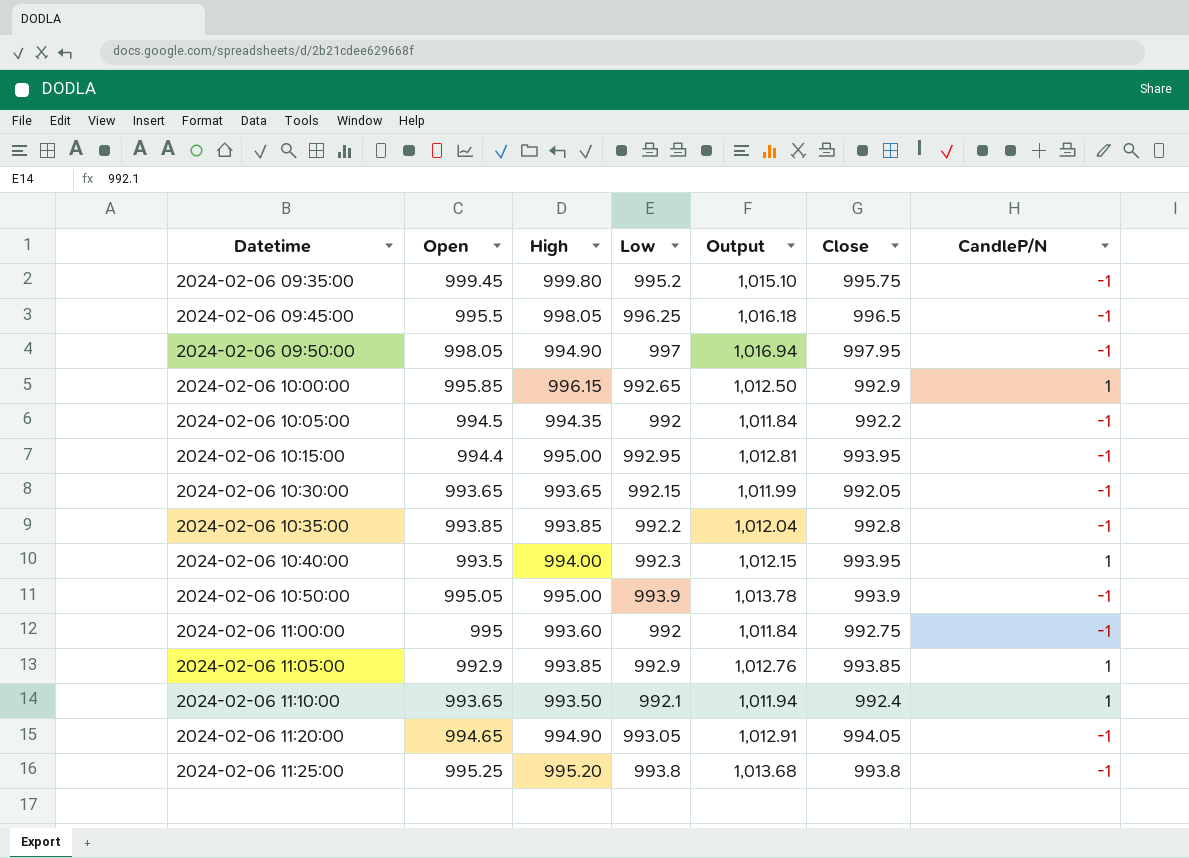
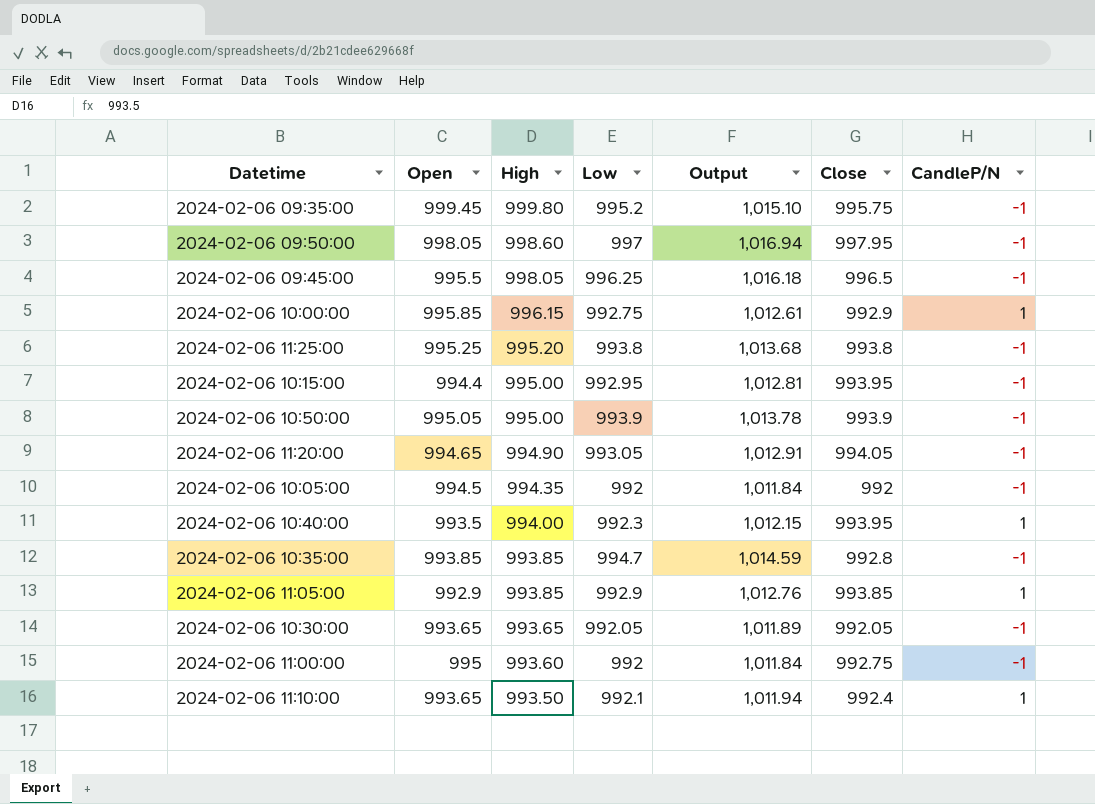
row order: Datetime ascending -> High descending
2024-02-06 09:50:00 | High: 994.90 -> 998.60
2024-02-06 10:00:00 | Low: 992.65 -> 992.75
2024-02-06 10:00:00 | Output: 1,012.50 -> 1,012.61
2024-02-06 10:05:00 | Close: 992.2 -> 992
2024-02-06 10:35:00 | Low: 992.2 -> 994.7
2024-02-06 10:35:00 | Output: 1,012.04 -> 1,014.59
2024-02-06 10:30:00 | Low: 992.15 -> 992.05
2024-02-06 10:30:00 | Output: 1,011.99 -> 1,011.89

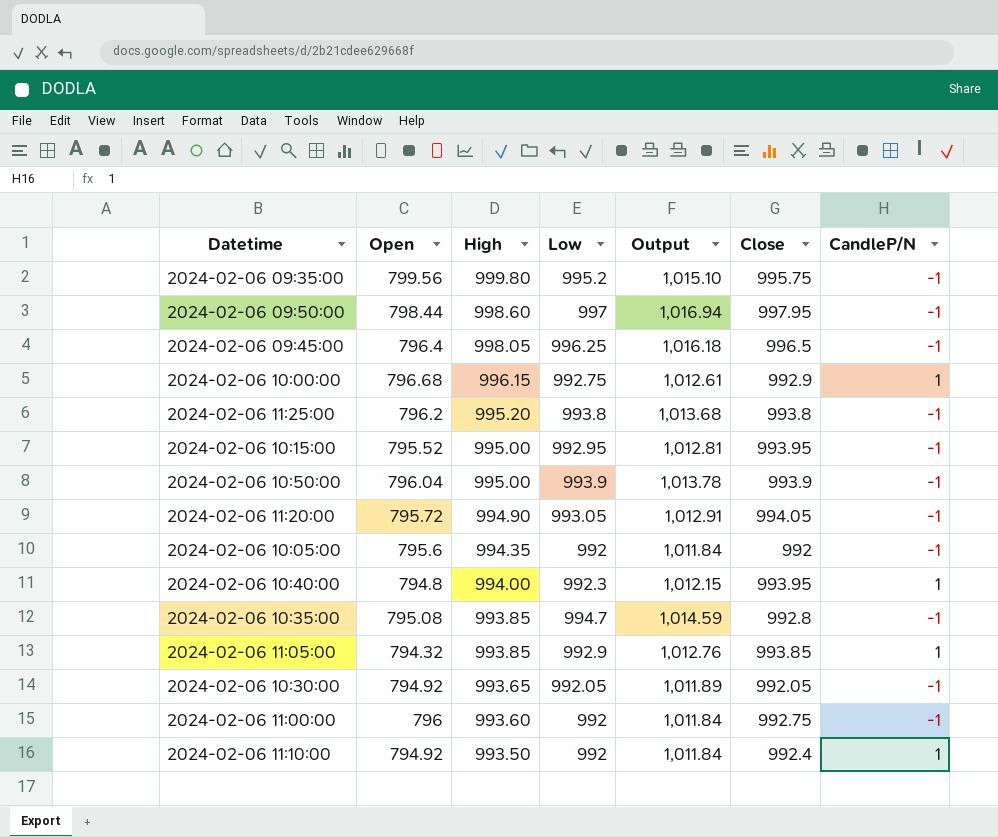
2024-02-06 09:35:00 | Open: 999.45 -> 799.56
2024-02-06 09:50:00 | Open: 998.05 -> 798.44
2024-02-06 09:45:00 | Open: 995.5 -> 796.4
2024-02-06 10:00:00 | Open: 995.85 -> 796.68
2024-02-06 11:25:00 | Open: 995.25 -> 796.2
2024-02-06 10:15:00 | Open: 994.4 -> 795.52
2024-02-06 10:50:00 | Open: 995.05 -> 796.04
2024-02-06 11:20:00 | Open: 994.65 -> 795.72
2024-02-06 10:05:00 | Open: 994.5 -> 795.6
2024-02-06 10:40:00 | Open: 993.5 -> 794.8
2024-02-06 10:35:00 | Open: 993.85 -> 795.08
2024-02-06 11:05:00 | Open: 992.9 -> 794.32
2024-02-06 10:30:00 | Open: 993.65 -> 794.92
2024-02-06 11:00:00 | Open: 995 -> 796
2024-02-06 11:10:00 | Open: 993.65 -> 794.92
2024-02-06 11:10:00 | Low: 992.1 -> 992
2024-02-06 11:10:00 | Output: 1,011.94 -> 1,011.84

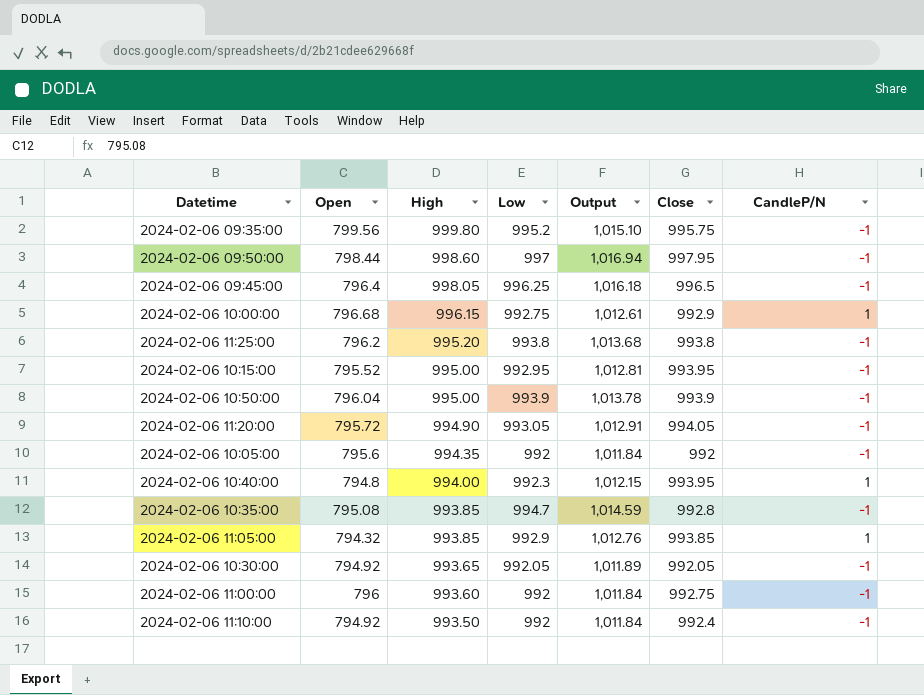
2024-02-06 11:10:00 | CandleP/N: 1 -> -1

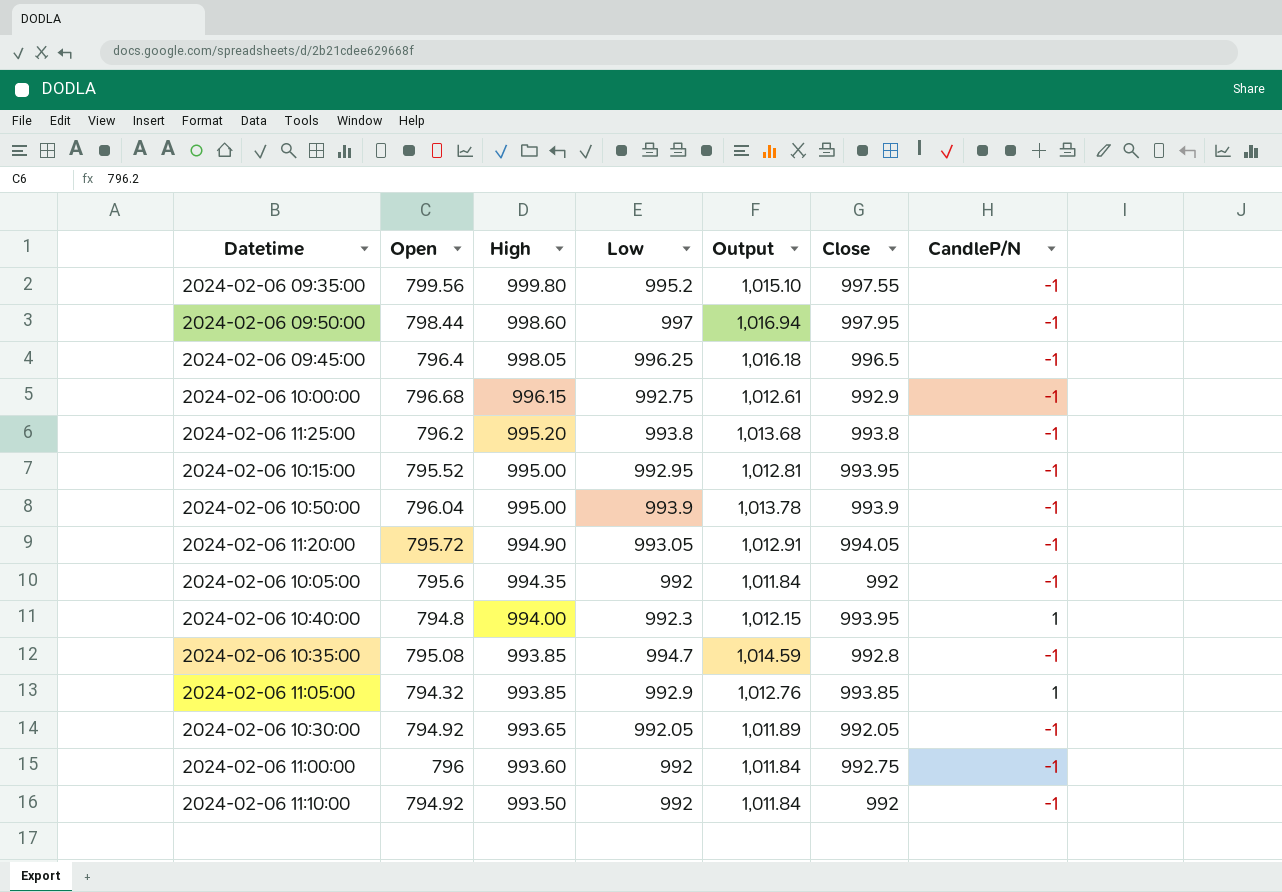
2024-02-06 09:35:00 | Close: 995.75 -> 997.55
2024-02-06 10:00:00 | CandleP/N: 1 -> -1
2024-02-06 11:10:00 | Close: 992.4 -> 992

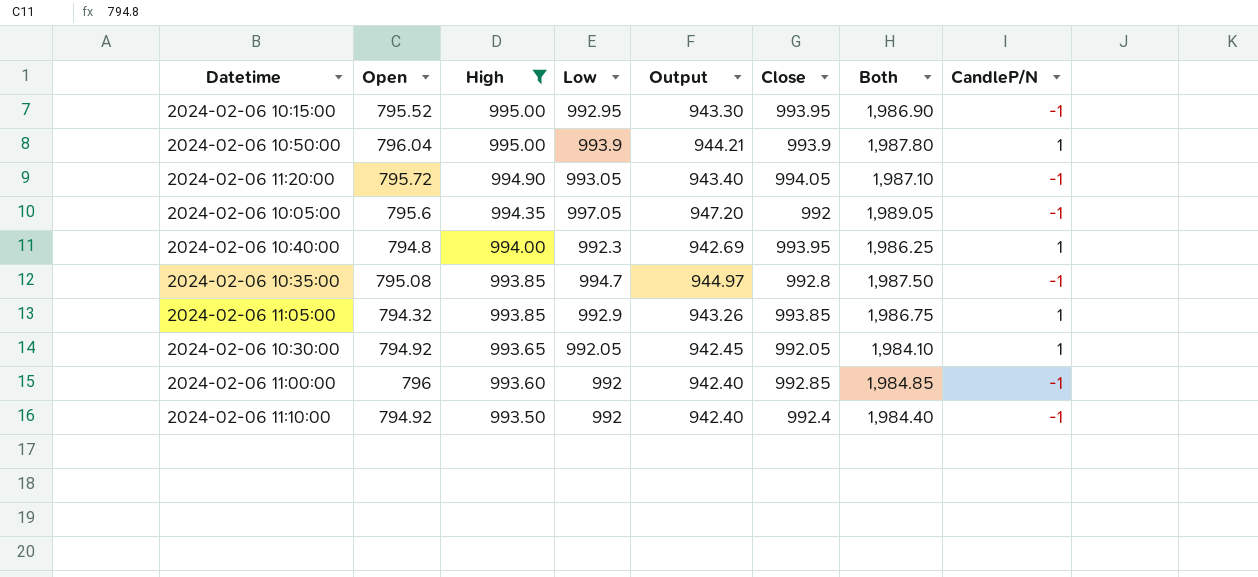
filter: none -> High <= 995.00
column Output | formula: [Low] * 1.02 -> [Low] * 0.95
column Both | formula: none -> [Low] + [Close]
2024-02-06 10:50:00 | CandleP/N: -1 -> 1
2024-02-06 10:05:00 | Low: 992 -> 997.05
2024-02-06 10:30:00 | CandleP/N: -1 -> 1
2024-02-06 11:00:00 | Close: 992.75 -> 992.85
2024-02-06 11:10:00 | Close: 992 -> 992.4

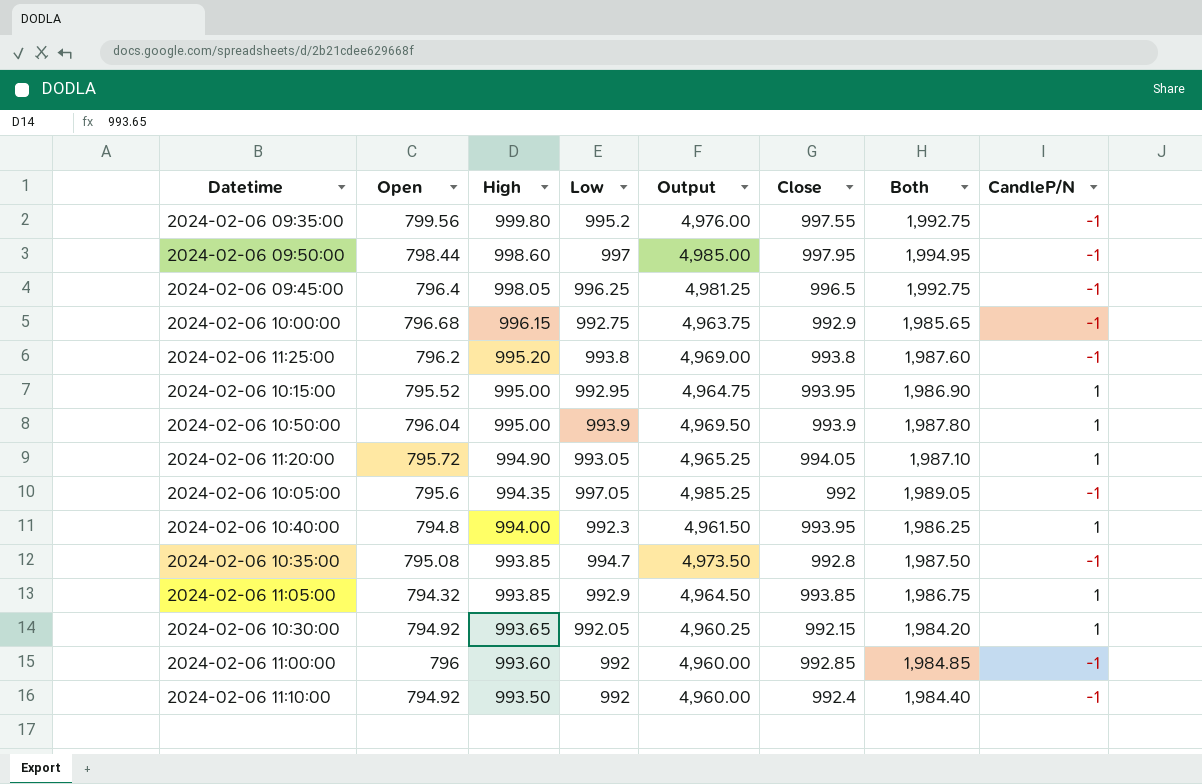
filter: High <= 995.00 -> none
column Output | formula: [Low] * 0.95 -> [Low] * 5
2024-02-06 10:15:00 | CandleP/N: -1 -> 1
2024-02-06 11:20:00 | CandleP/N: -1 -> 1
2024-02-06 10:30:00 | Close: 992.05 -> 992.15
2024-02-06 10:30:00 | Both: 1,984.10 -> 1,984.20

